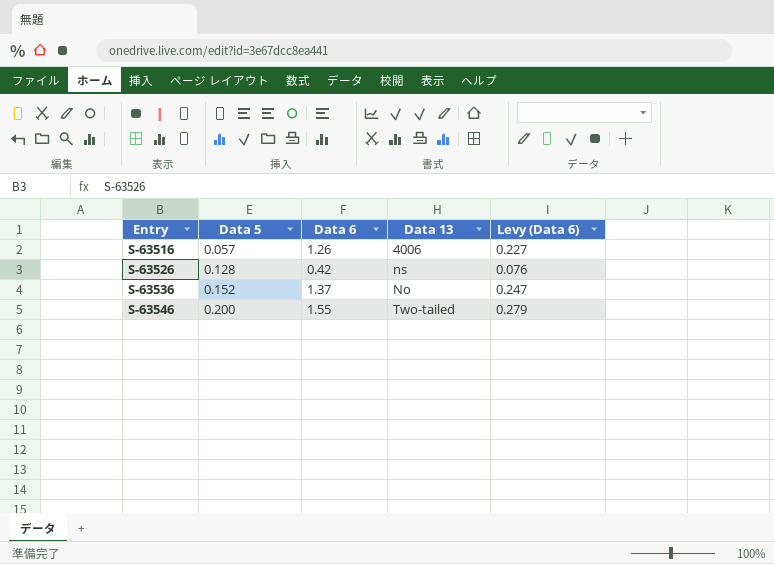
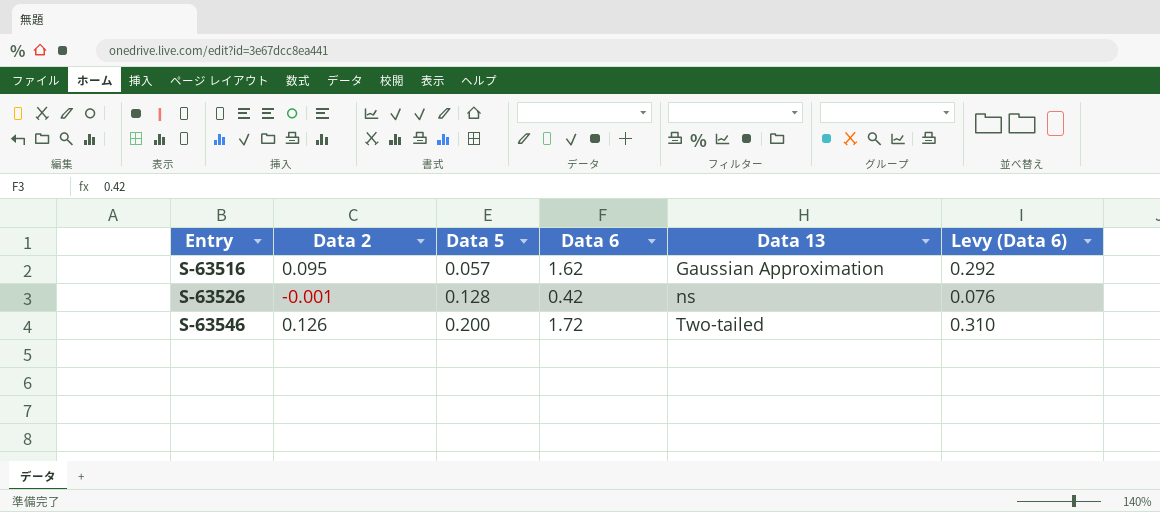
column Data 2 | position: none -> 2
row S-63536: 0.152 | 1.37 | No | 0.247 -> none
S-63516 | Data 6: 1.26 -> 1.62
S-63516 | Data 13: 4006 -> Gaussian Approximation
S-63516 | Levy (Data 6): 0.227 -> 0.292
S-63546 | Data 6: 1.55 -> 1.72
S-63546 | Levy (Data 6): 0.279 -> 0.310

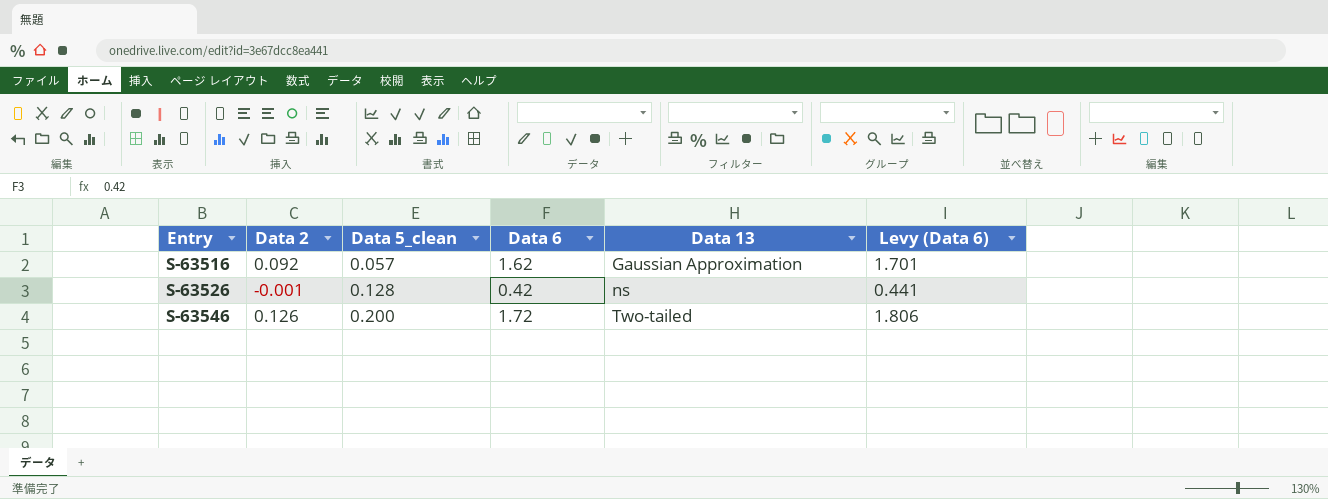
column name: Data 5 -> Data 5_clean
column Levy (Data 6) | formula: [Data 6] * 0.18 -> [Data 6] * 1.05
S-63516 | Data 2: 0.095 -> 0.092

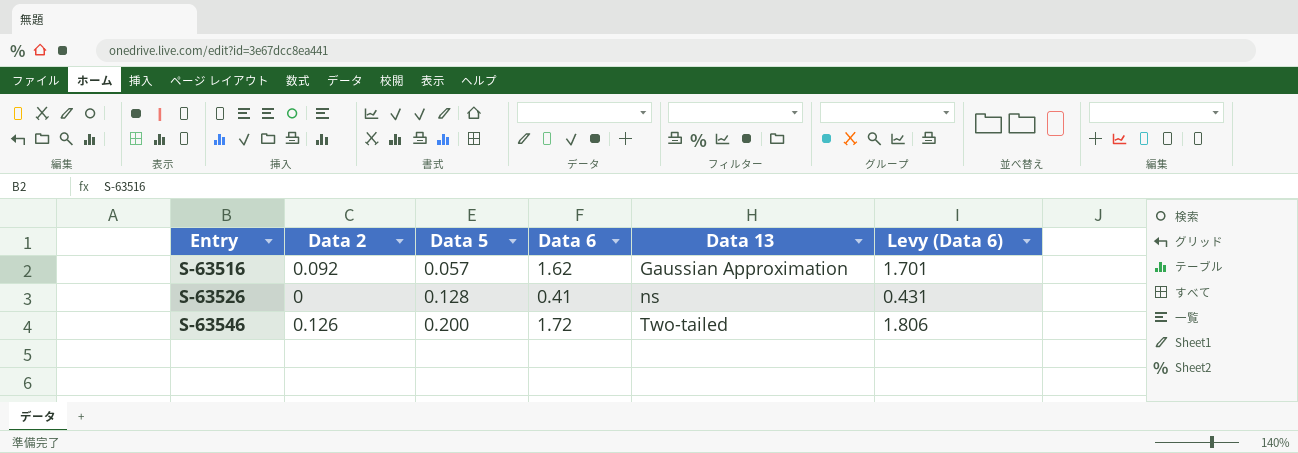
column name: Data 5_clean -> Data 5
S-63526 | Data 2: -0.001 -> 0
S-63526 | Data 6: 0.42 -> 0.41
S-63526 | Levy (Data 6): 0.441 -> 0.431

